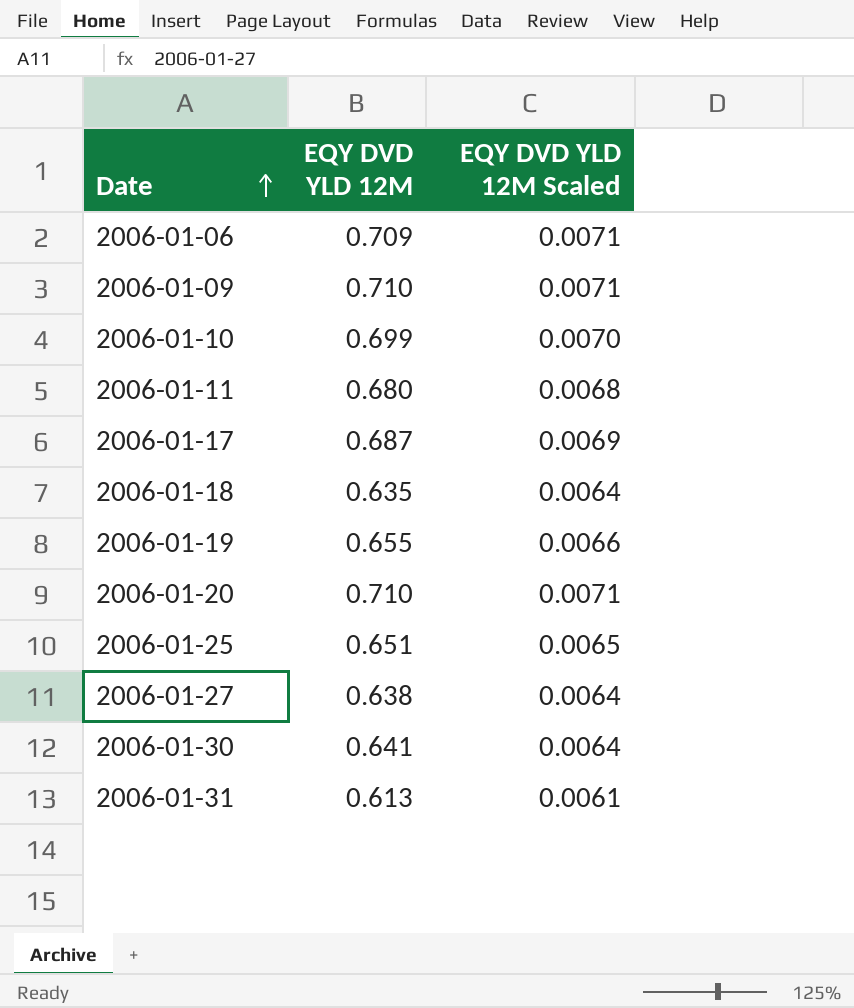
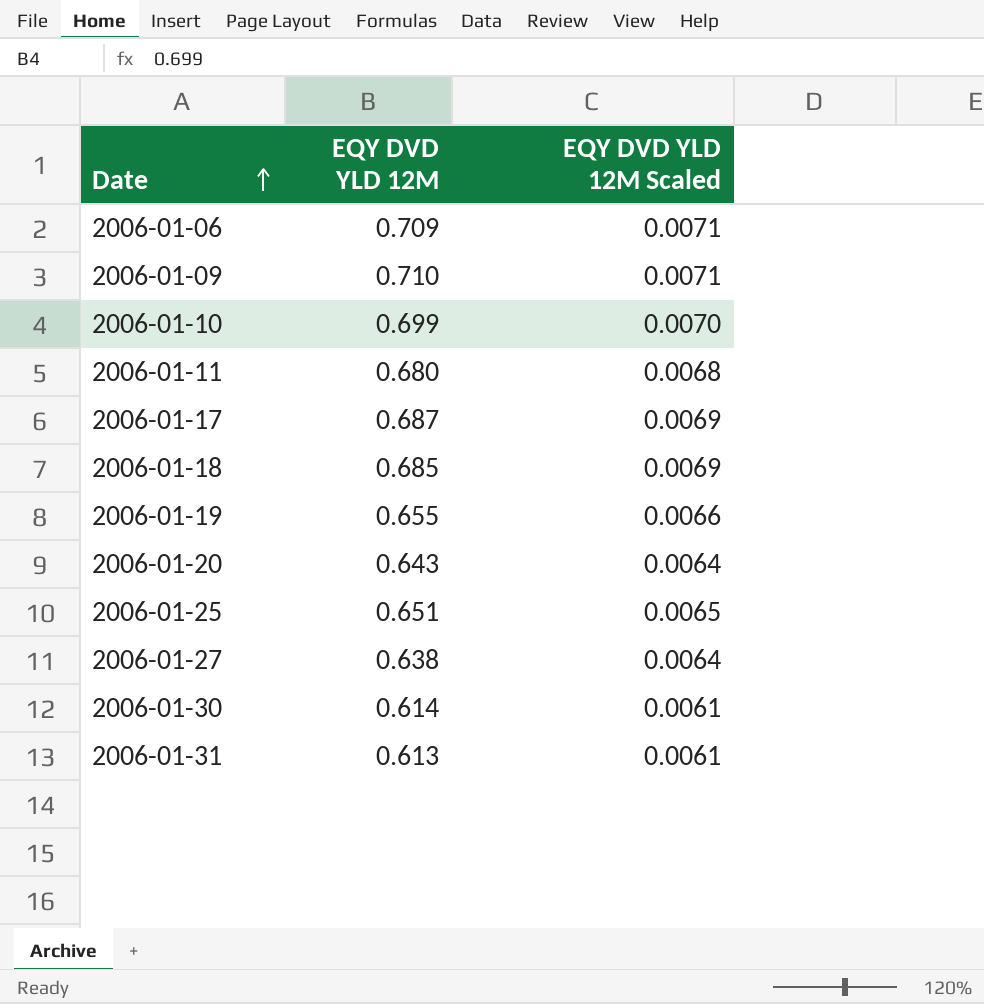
2006-01-18 | EQY DVD YLD 12M: 0.635 -> 0.685
2006-01-18 | EQY DVD YLD 12M Scaled: 0.0064 -> 0.0069
2006-01-20 | EQY DVD YLD 12M: 0.710 -> 0.643
2006-01-20 | EQY DVD YLD 12M Scaled: 0.0071 -> 0.0064
2006-01-30 | EQY DVD YLD 12M: 0.641 -> 0.614
2006-01-30 | EQY DVD YLD 12M Scaled: 0.0064 -> 0.0061

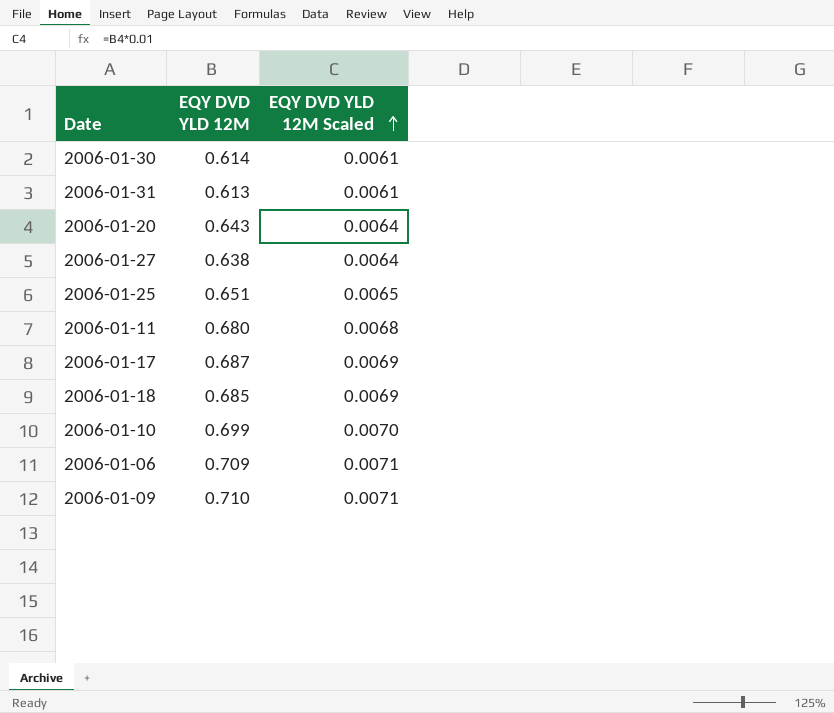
row order: Date ascending -> EQY DVD YLD 12M Scaled ascending
row 2006-01-19: 0.655 | 0.0066 -> none

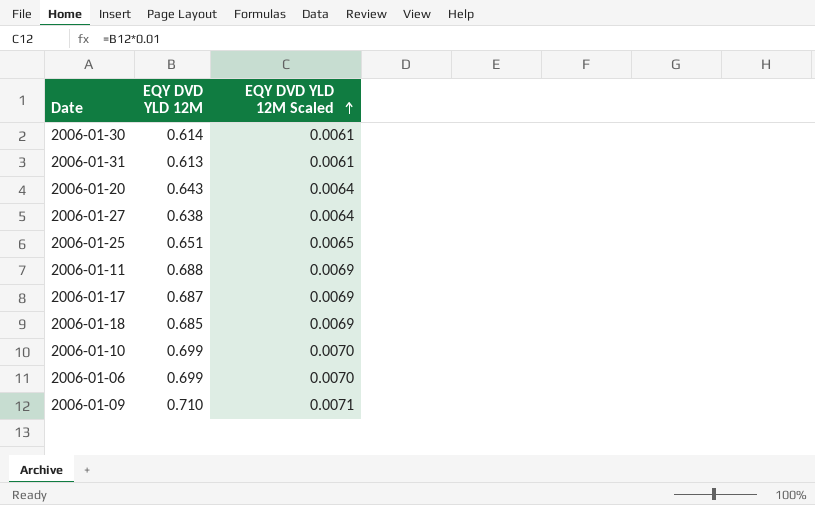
2006-01-11 | EQY DVD YLD 12M: 0.680 -> 0.688
2006-01-11 | EQY DVD YLD 12M Scaled: 0.0068 -> 0.0069
2006-01-06 | EQY DVD YLD 12M: 0.709 -> 0.699
2006-01-06 | EQY DVD YLD 12M Scaled: 0.0071 -> 0.0070

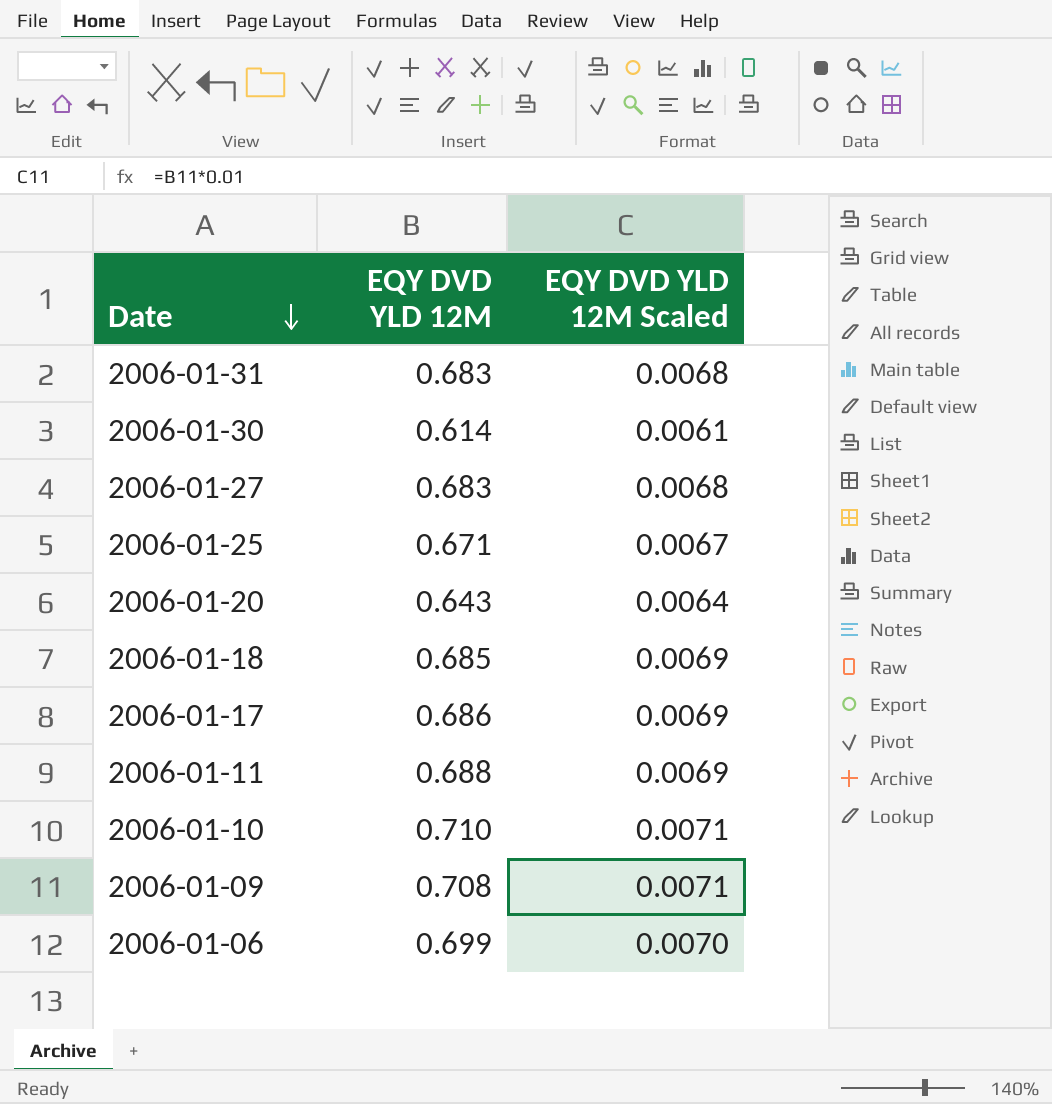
row order: EQY DVD YLD 12M Scaled ascending -> Date descending
2006-01-31 | EQY DVD YLD 12M: 0.613 -> 0.683
2006-01-31 | EQY DVD YLD 12M Scaled: 0.0061 -> 0.0068
2006-01-27 | EQY DVD YLD 12M: 0.638 -> 0.683
2006-01-27 | EQY DVD YLD 12M Scaled: 0.0064 -> 0.0068
2006-01-25 | EQY DVD YLD 12M: 0.651 -> 0.671
2006-01-25 | EQY DVD YLD 12M Scaled: 0.0065 -> 0.0067
2006-01-17 | EQY DVD YLD 12M: 0.687 -> 0.686
2006-01-10 | EQY DVD YLD 12M: 0.699 -> 0.710
2006-01-10 | EQY DVD YLD 12M Scaled: 0.0070 -> 0.0071
2006-01-09 | EQY DVD YLD 12M: 0.710 -> 0.708

